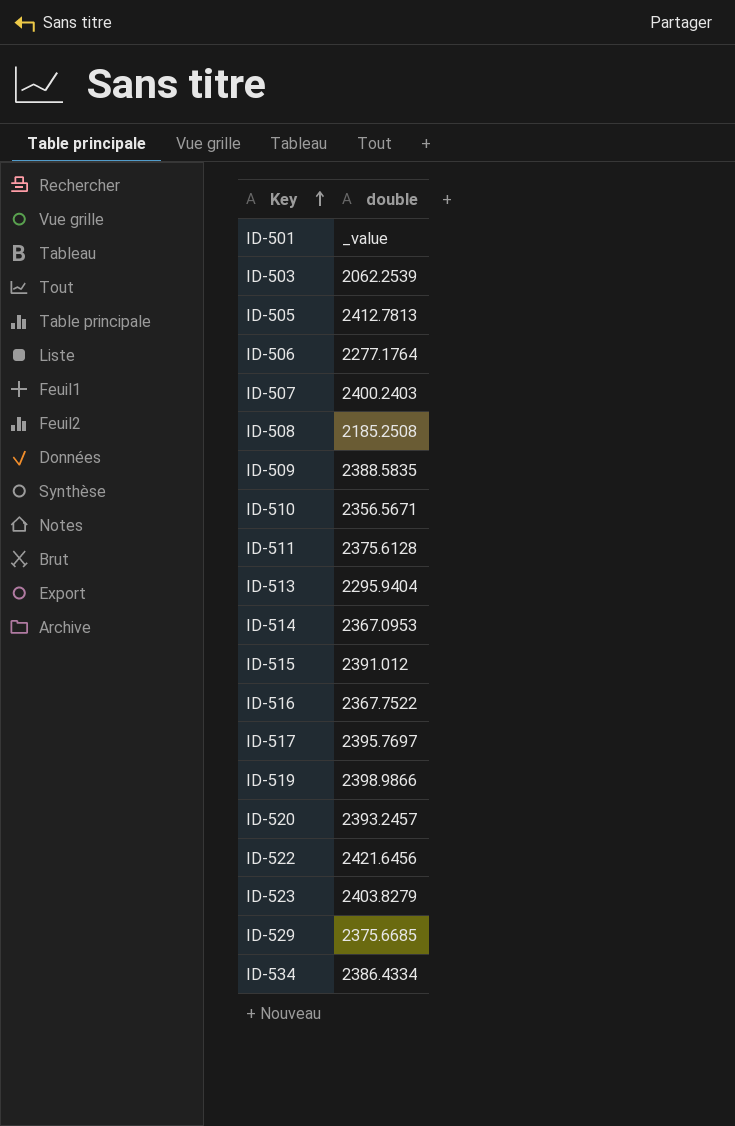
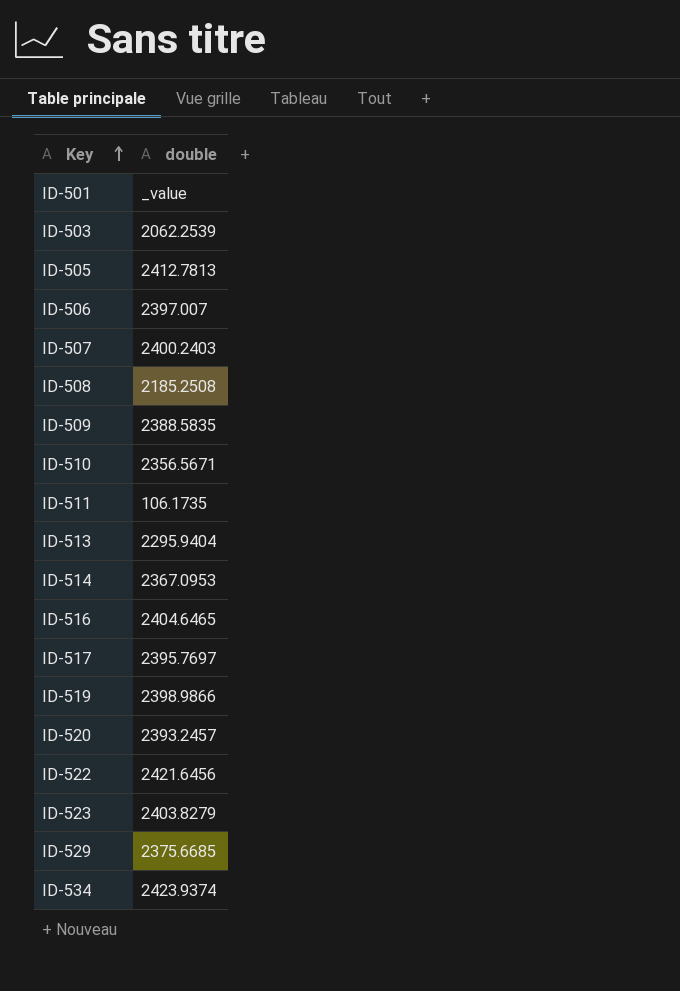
row ID-515: 2391.012 -> none
ID-506 | double: 2277.1764 -> 2397.007
ID-511 | double: 2375.6128 -> 106.1735
ID-516 | double: 2367.7522 -> 2404.6465
ID-534 | double: 2386.4334 -> 2423.9374

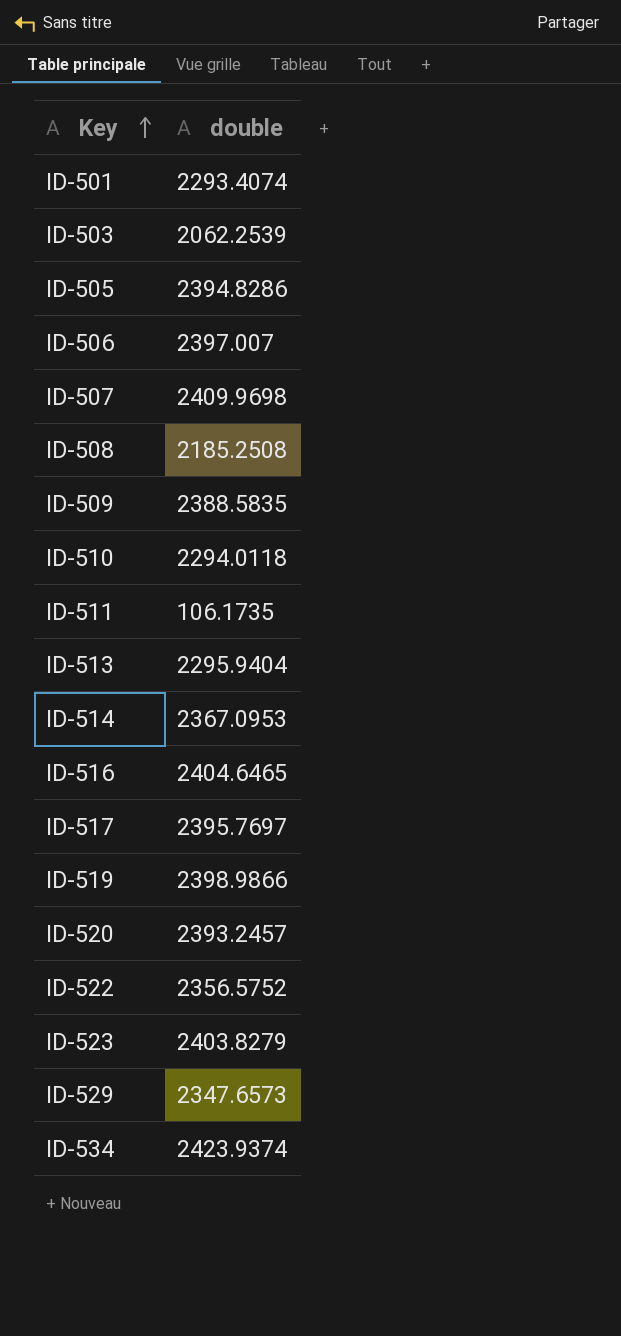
ID-501 | double: _value -> 2293.4074
ID-505 | double: 2412.7813 -> 2394.8286
ID-507 | double: 2400.2403 -> 2409.9698
ID-510 | double: 2356.5671 -> 2294.0118
ID-522 | double: 2421.6456 -> 2356.5752
ID-529 | double: 2375.6685 -> 2347.6573

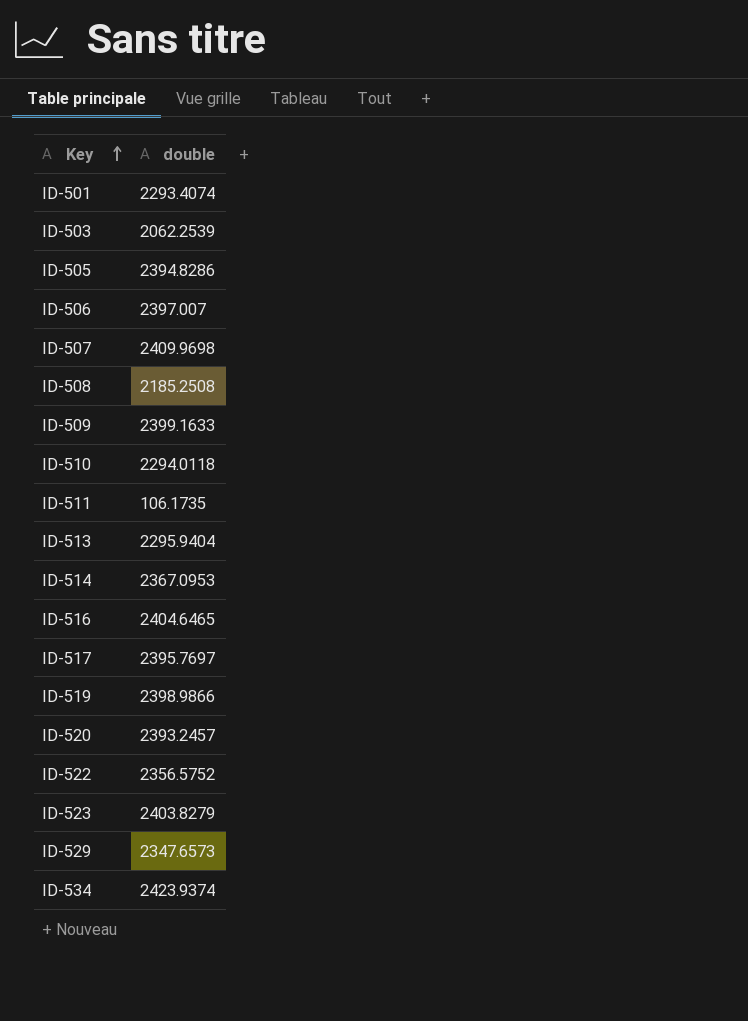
ID-509 | double: 2388.5835 -> 2399.1633

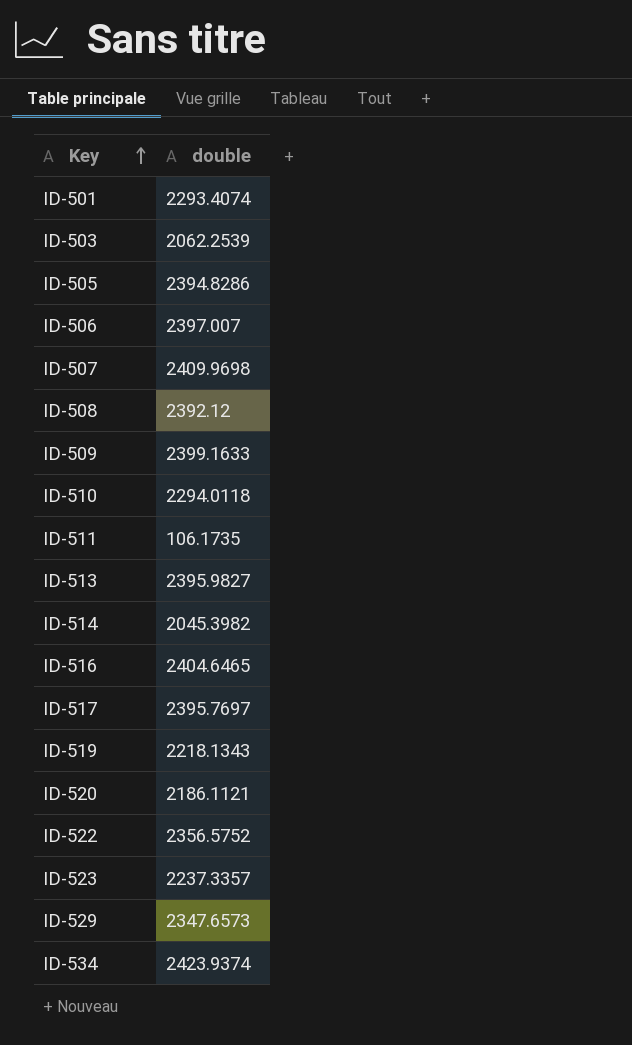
ID-508 | double: 2185.2508 -> 2392.12
ID-513 | double: 2295.9404 -> 2395.9827
ID-514 | double: 2367.0953 -> 2045.3982
ID-519 | double: 2398.9866 -> 2218.1343
ID-520 | double: 2393.2457 -> 2186.1121
ID-523 | double: 2403.8279 -> 2237.3357

